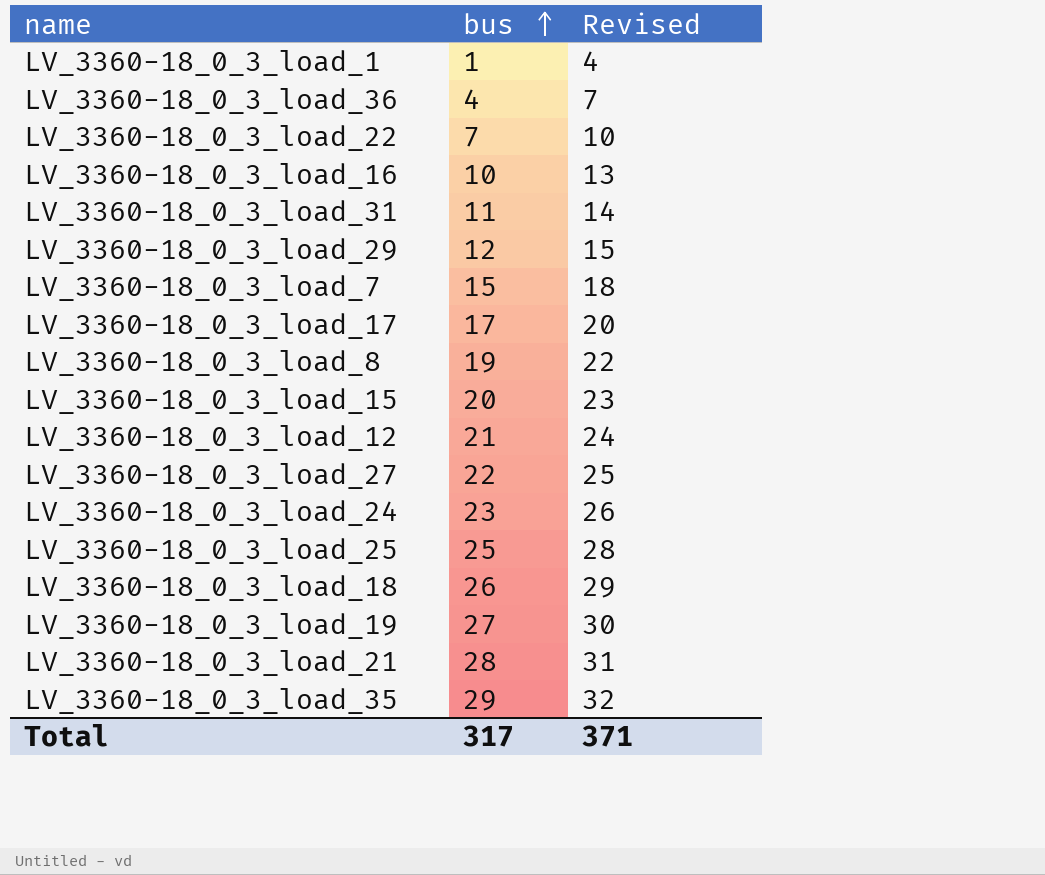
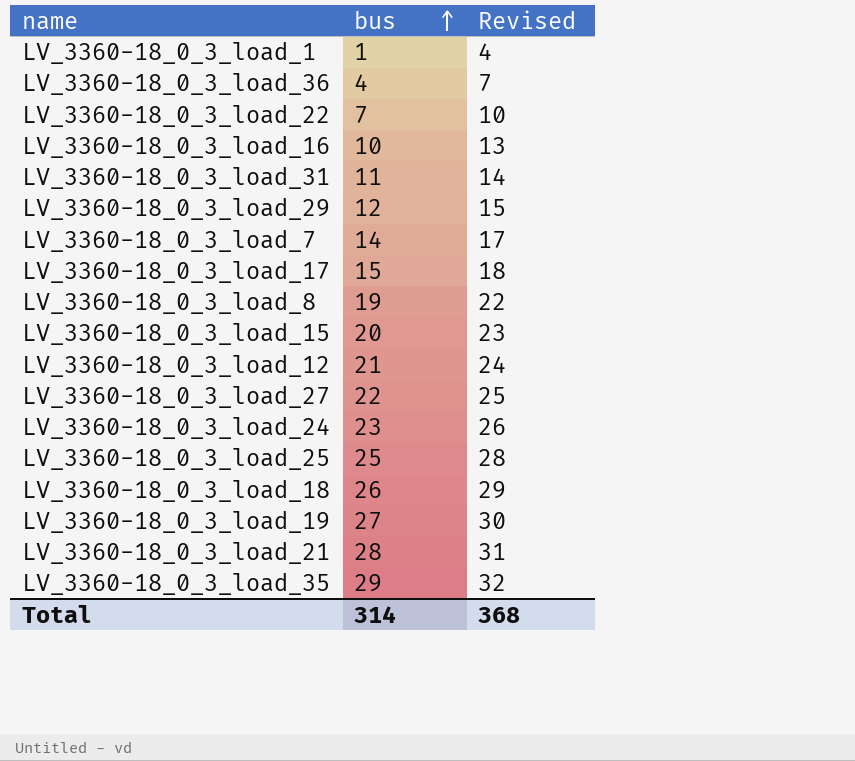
LV_3360-18_0_3_load_7 | bus: 15 -> 14
LV_3360-18_0_3_load_7 | Revised: 18 -> 17
LV_3360-18_0_3_load_17 | bus: 17 -> 15
LV_3360-18_0_3_load_17 | Revised: 20 -> 18
Total | bus: 317 -> 314
Total | Revised: 371 -> 368

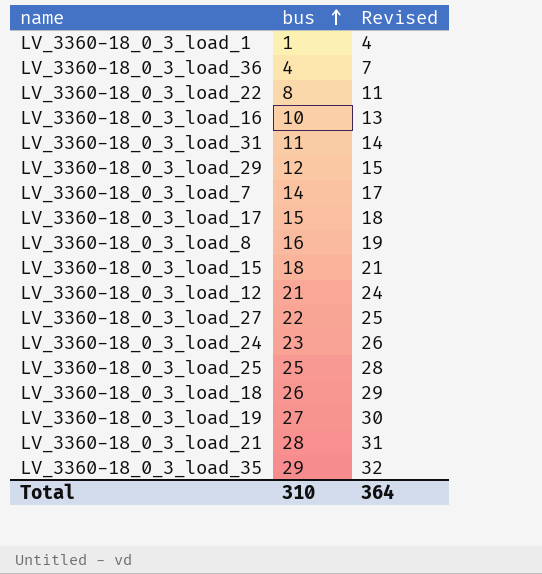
LV_3360-18_0_3_load_22 | bus: 7 -> 8
LV_3360-18_0_3_load_22 | Revised: 10 -> 11
LV_3360-18_0_3_load_8 | bus: 19 -> 16
LV_3360-18_0_3_load_8 | Revised: 22 -> 19
LV_3360-18_0_3_load_15 | bus: 20 -> 18
LV_3360-18_0_3_load_15 | Revised: 23 -> 21
Total | bus: 314 -> 310
Total | Revised: 368 -> 364

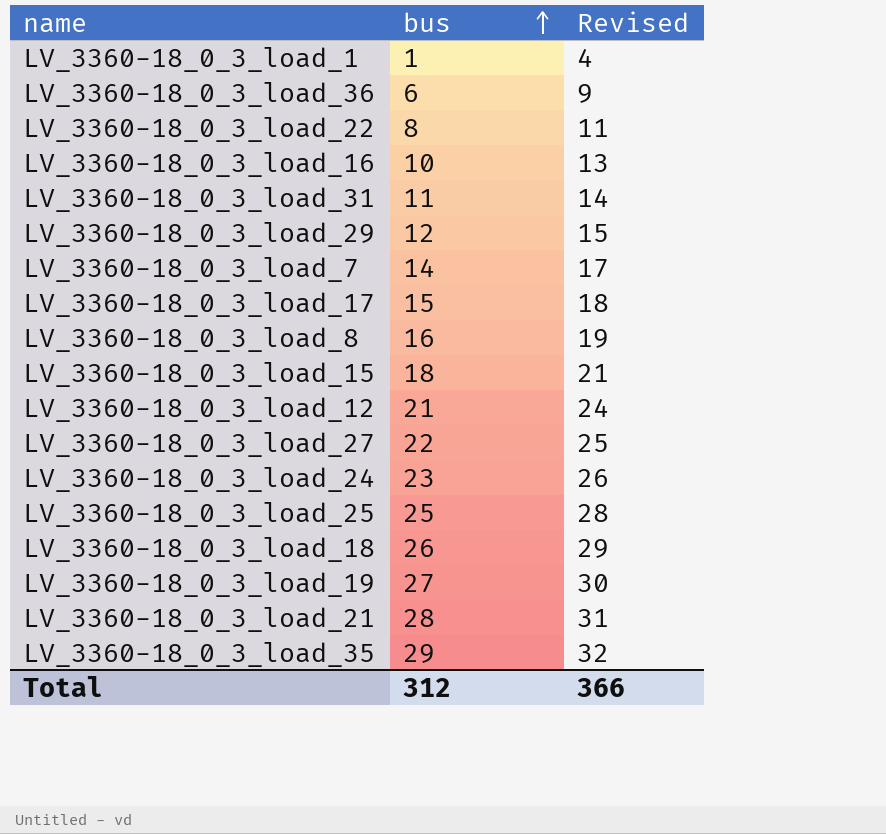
LV_3360-18_0_3_load_36 | bus: 4 -> 6
LV_3360-18_0_3_load_36 | Revised: 7 -> 9
Total | bus: 310 -> 312
Total | Revised: 364 -> 366

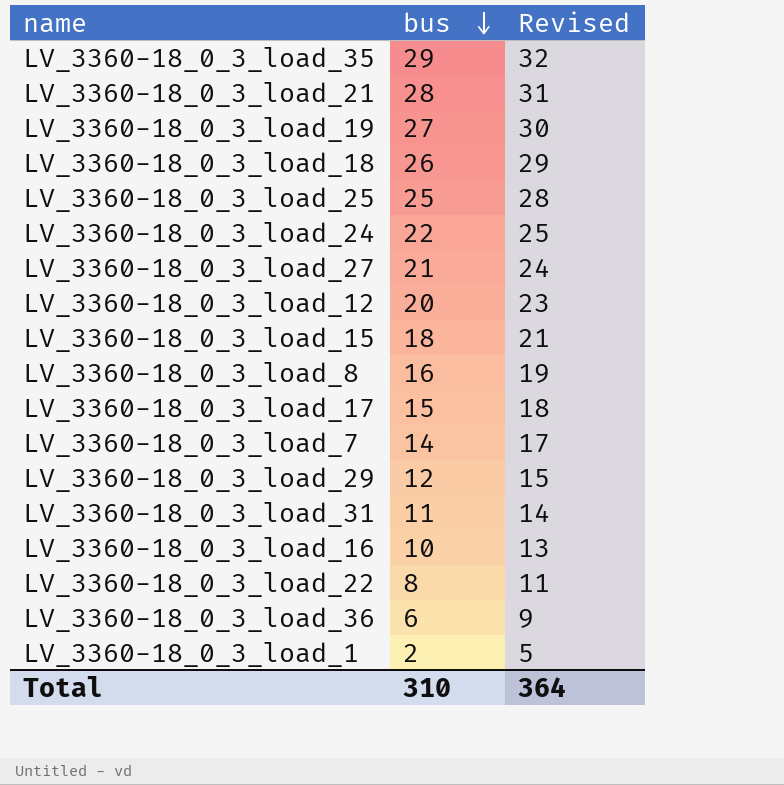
row order: bus ascending -> bus descending
LV_3360-18_0_3_load_24 | bus: 23 -> 22
LV_3360-18_0_3_load_24 | Revised: 26 -> 25
LV_3360-18_0_3_load_27 | bus: 22 -> 21
LV_3360-18_0_3_load_27 | Revised: 25 -> 24
LV_3360-18_0_3_load_12 | bus: 21 -> 20
LV_3360-18_0_3_load_12 | Revised: 24 -> 23
LV_3360-18_0_3_load_1 | bus: 1 -> 2
LV_3360-18_0_3_load_1 | Revised: 4 -> 5
Total | bus: 312 -> 310
Total | Revised: 366 -> 364

